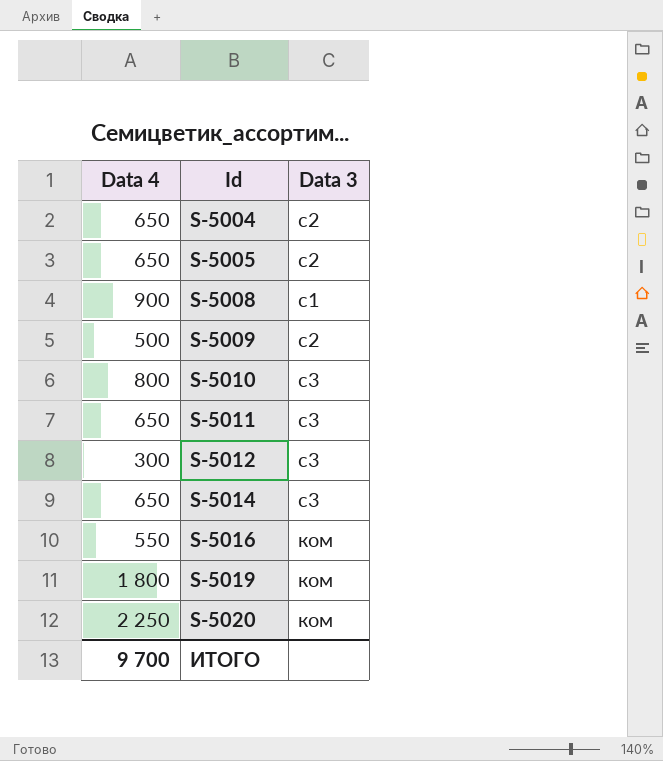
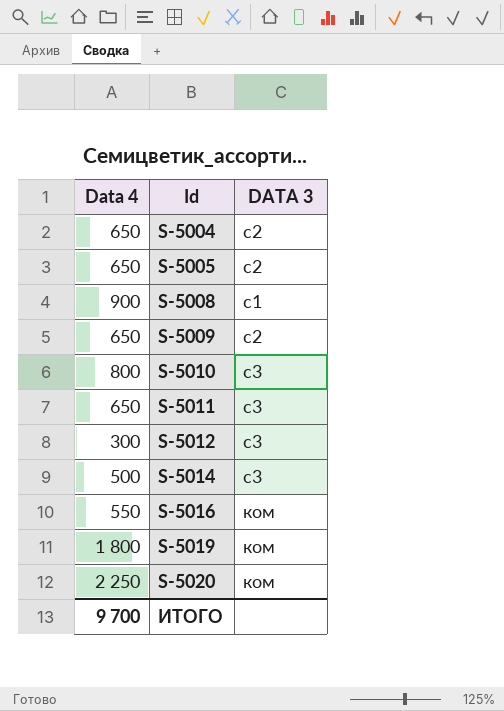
column name: Data 3 -> DATA 3
S-5009 | Data 4: 500 -> 650
S-5014 | Data 4: 650 -> 500

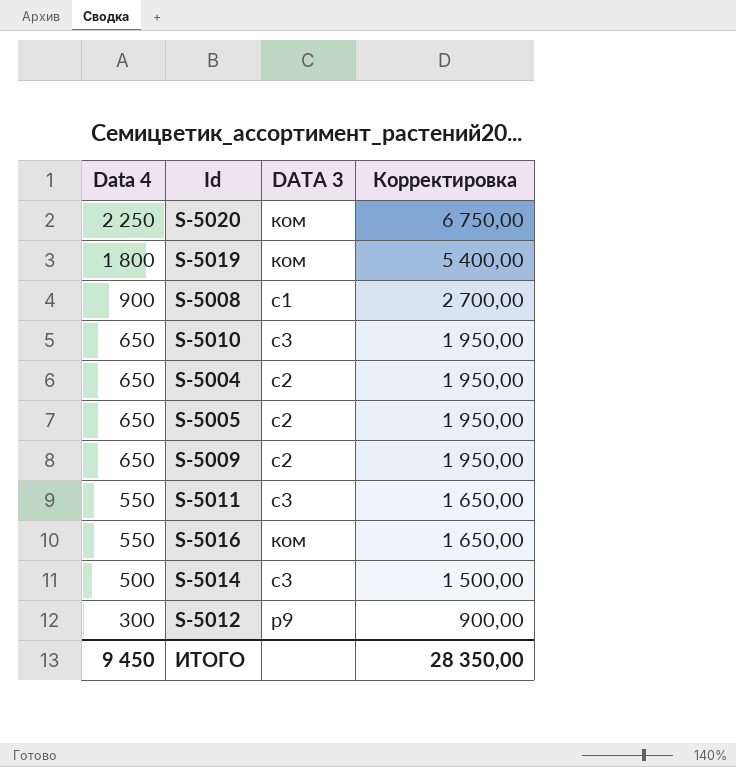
row order: Id ascending -> Data 4 descending
column Корректировка | formula: none -> [Data 4] * 3
S-5010 | Data 4: 800 -> 650
S-5011 | Data 4: 650 -> 550
S-5012 | DATA 3: с3 -> р9
ИТОГО | Data 4: 9 700 -> 9 450

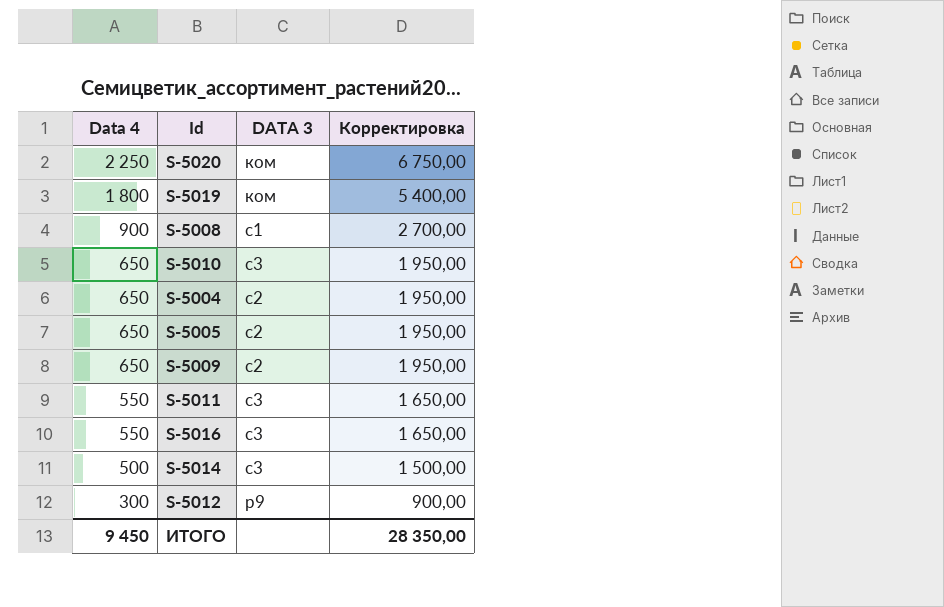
S-5016 | DATA 3: ком -> с3

